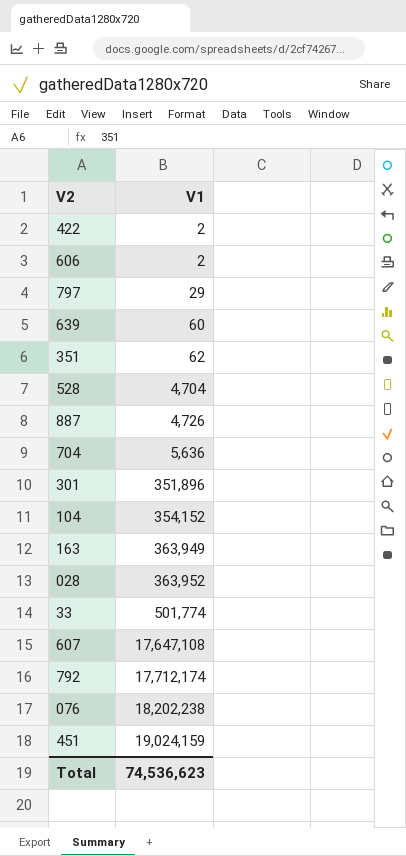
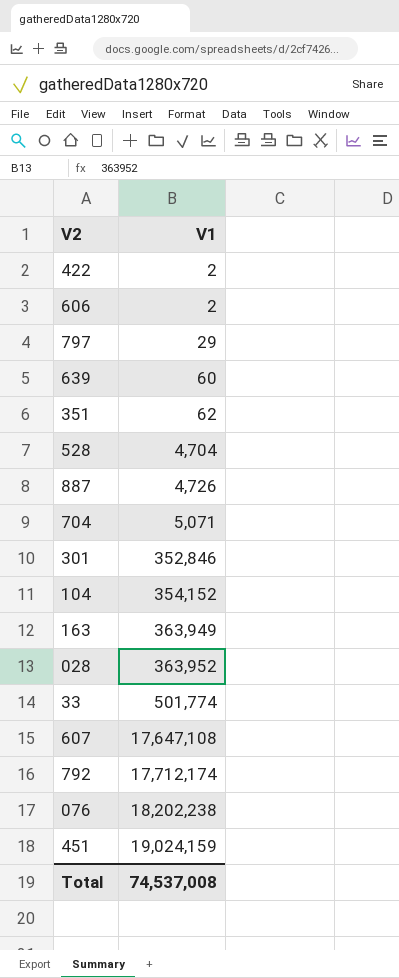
704 | V1: 5,636 -> 5,071
301 | V1: 351,896 -> 352,846
Total | V1: 74,536,623 -> 74,537,008

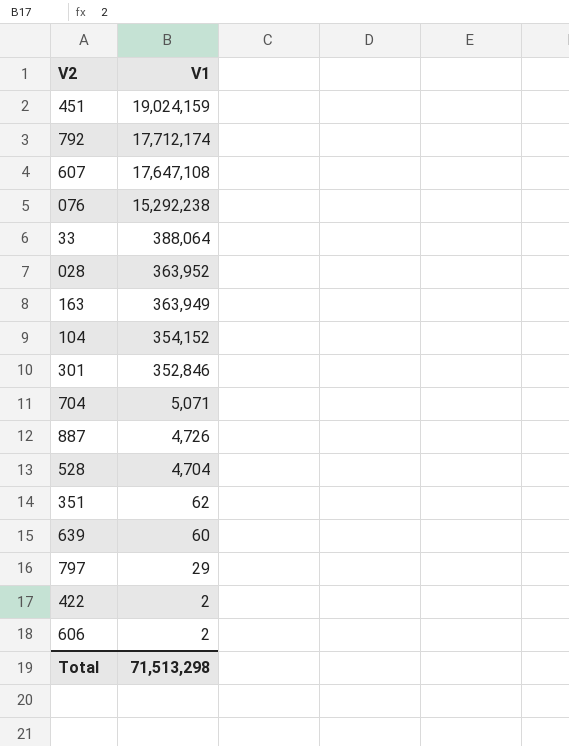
row order: V1 ascending -> V1 descending
076 | V1: 18,202,238 -> 15,292,238
33 | V1: 501,774 -> 388,064
Total | V1: 74,537,008 -> 71,513,298

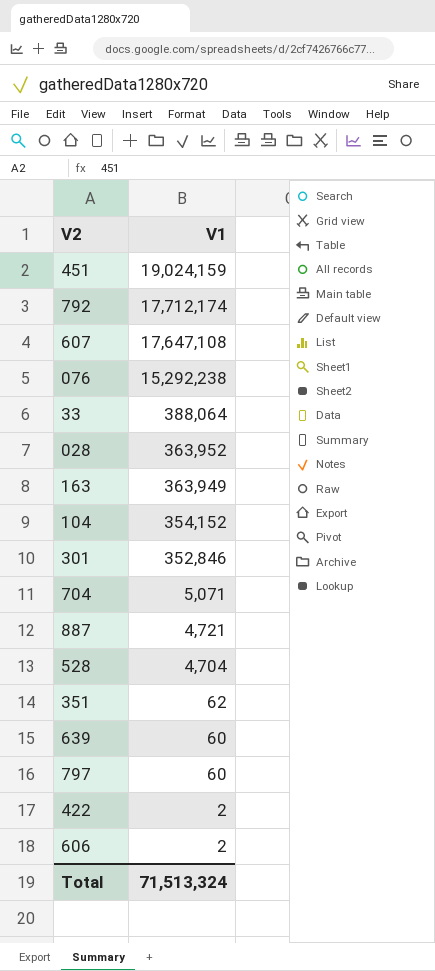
887 | V1: 4,726 -> 4,721
797 | V1: 29 -> 60
Total | V1: 71,513,298 -> 71,513,324

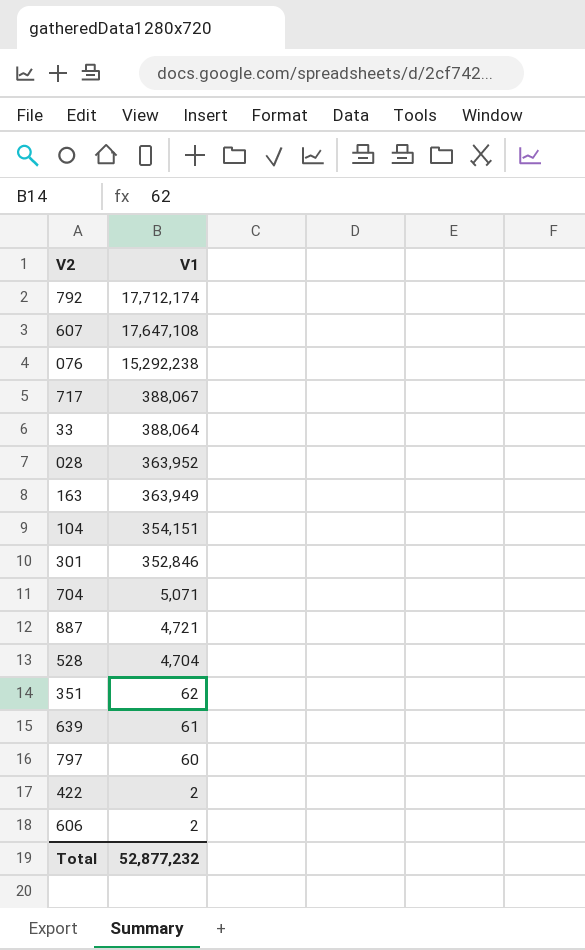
row 451: 19,024,159 -> none
row 717: none -> 388,067
104 | V1: 354,152 -> 354,151
639 | V1: 60 -> 61
Total | V1: 71,513,324 -> 52,877,232

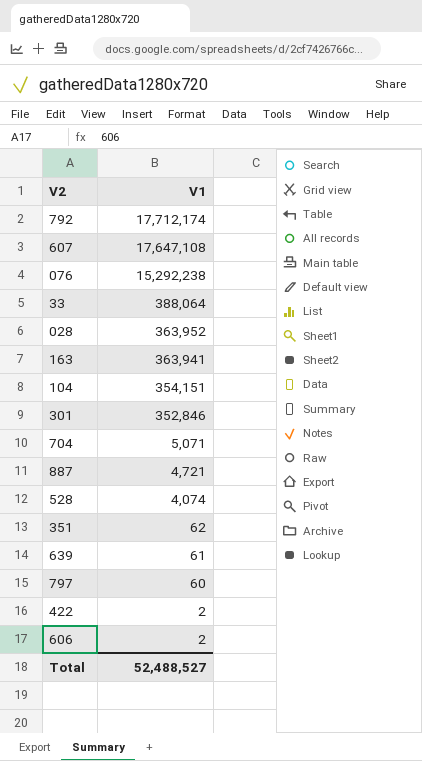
row 717: 388,067 -> none
163 | V1: 363,949 -> 363,941
528 | V1: 4,704 -> 4,074
Total | V1: 52,877,232 -> 52,488,527

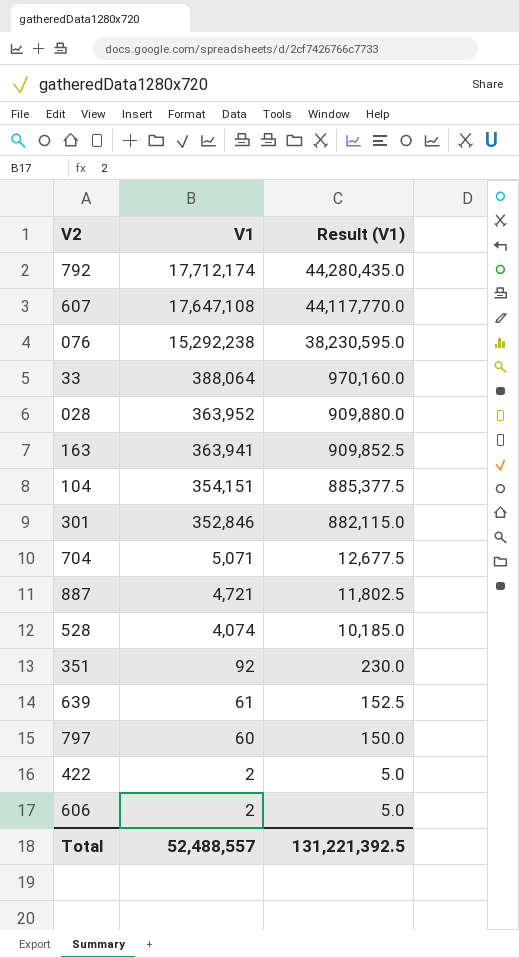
column Result (V1) | formula: none -> [V1] * 2.5
351 | V1: 62 -> 92
Total | V1: 52,488,527 -> 52,488,557

